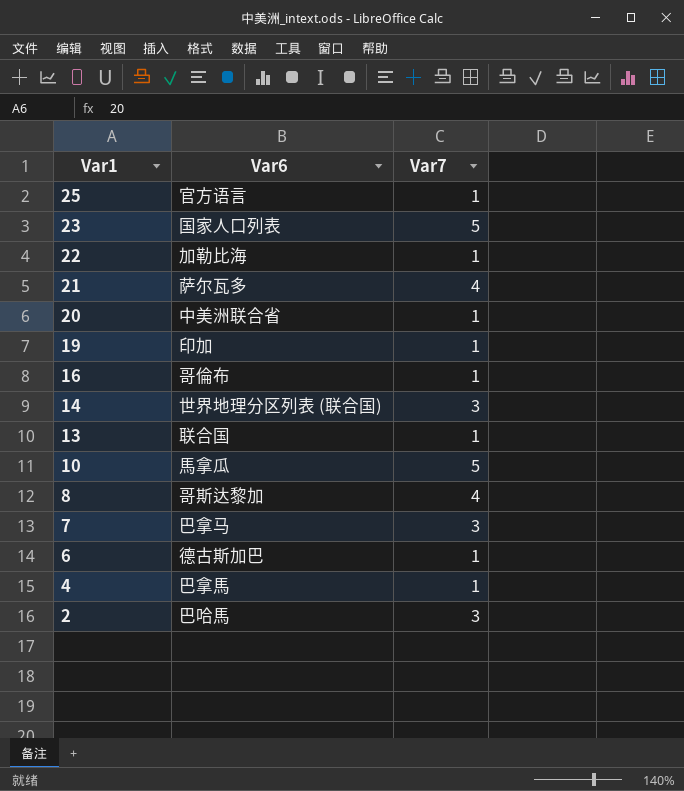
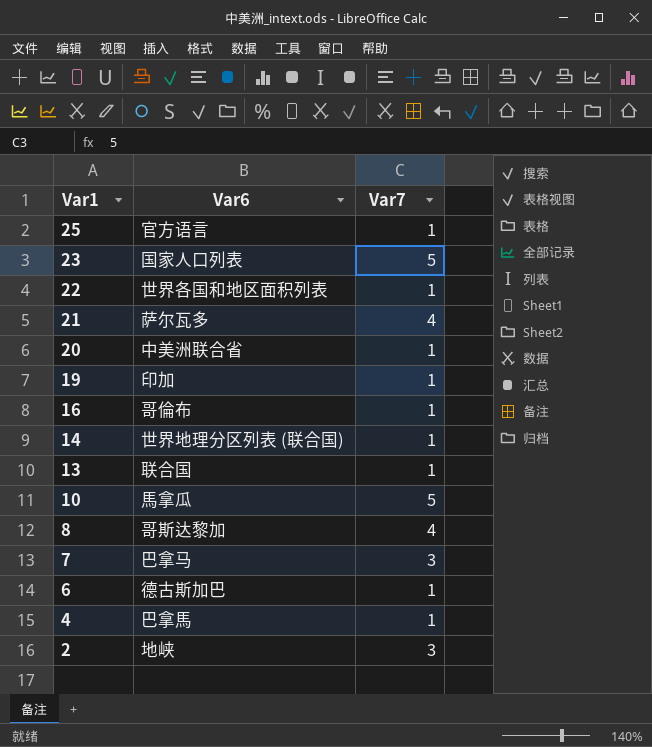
22 | Var6: 加勒比海 -> 世界各国和地区面积列表
14 | Var7: 3 -> 1
2 | Var6: 巴哈馬 -> 地峡

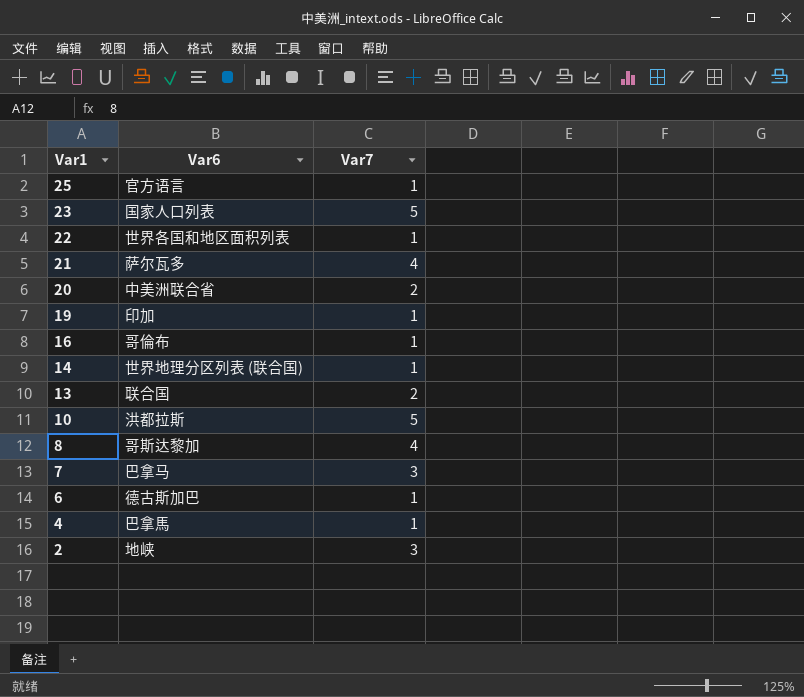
20 | Var7: 1 -> 2
13 | Var7: 1 -> 2
10 | Var6: 馬拿瓜 -> 洪都拉斯

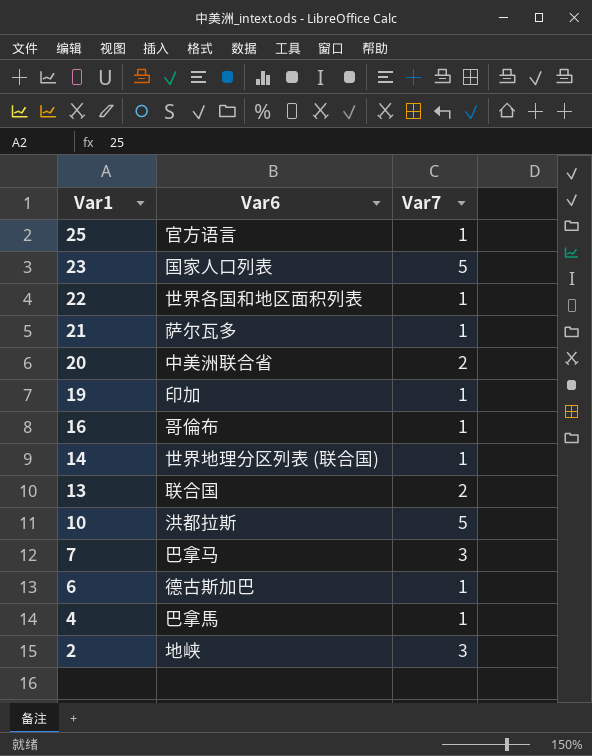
row 8: 哥斯达黎加 | 4 -> none
21 | Var7: 4 -> 1

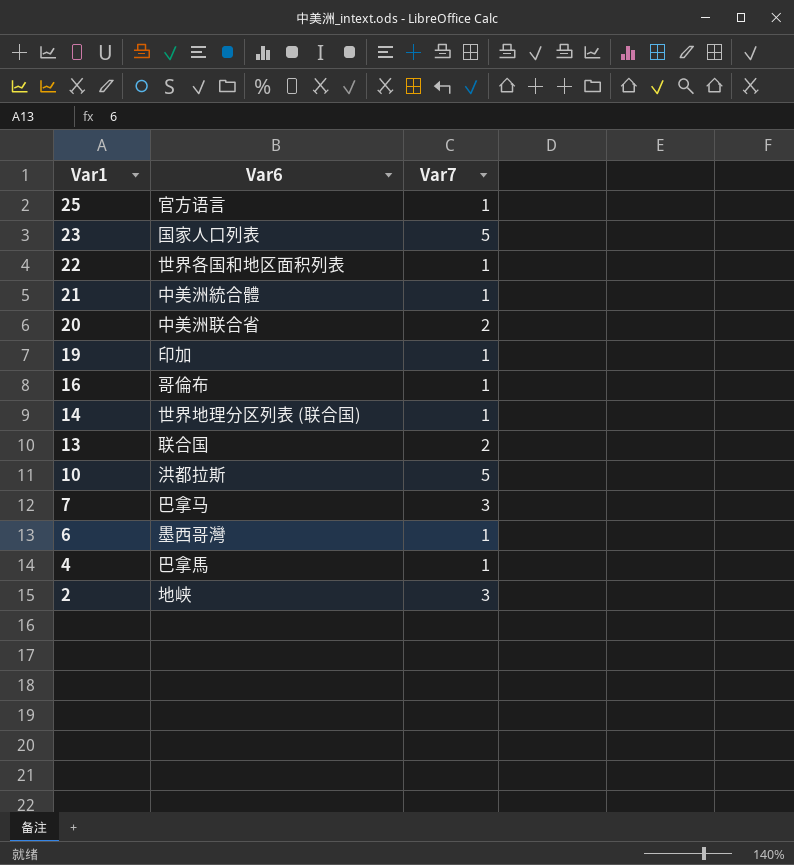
21 | Var6: 萨尔瓦多 -> 中美洲統合體
6 | Var6: 德古斯加巴 -> 墨西哥灣

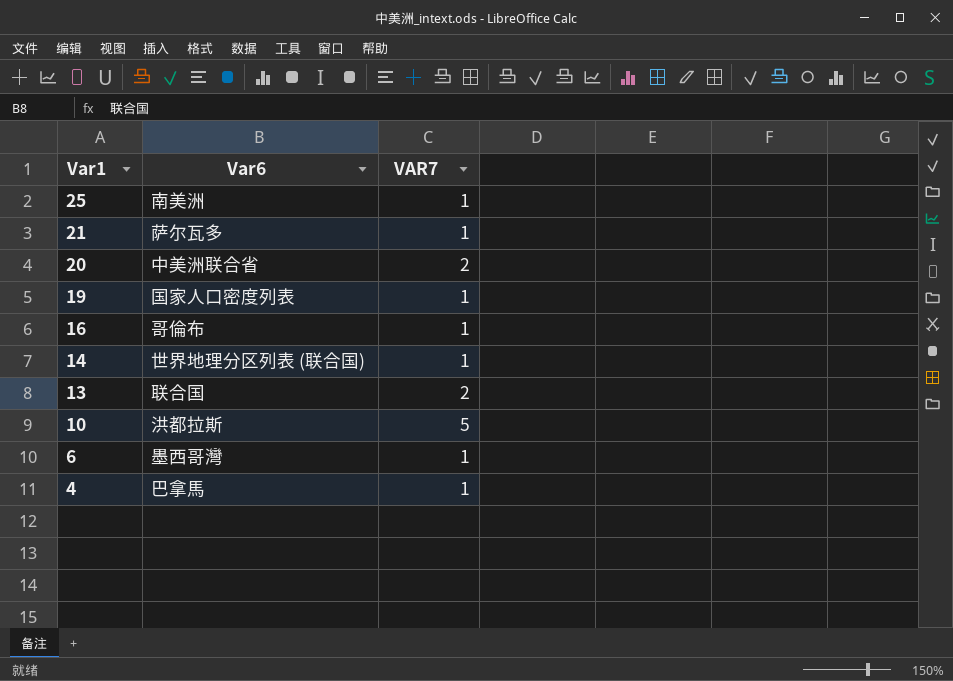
column name: Var7 -> VAR7
row 23: 国家人口列表 | 5 -> none
row 22: 世界各国和地区面积列表 | 1 -> none
row 7: 巴拿马 | 3 -> none
row 2: 地峡 | 3 -> none
25 | Var6: 官方语言 -> 南美洲
21 | Var6: 中美洲統合體 -> 萨尔瓦多
19 | Var6: 印加 -> 国家人口密度列表

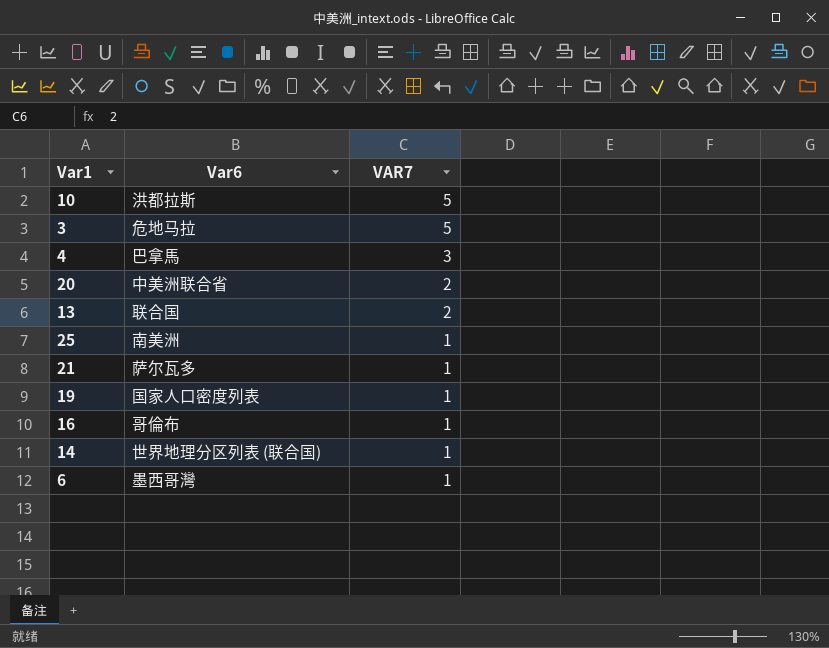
row order: Var1 descending -> VAR7 descending
row 3: none -> 危地马拉 | 5
4 | VAR7: 1 -> 3

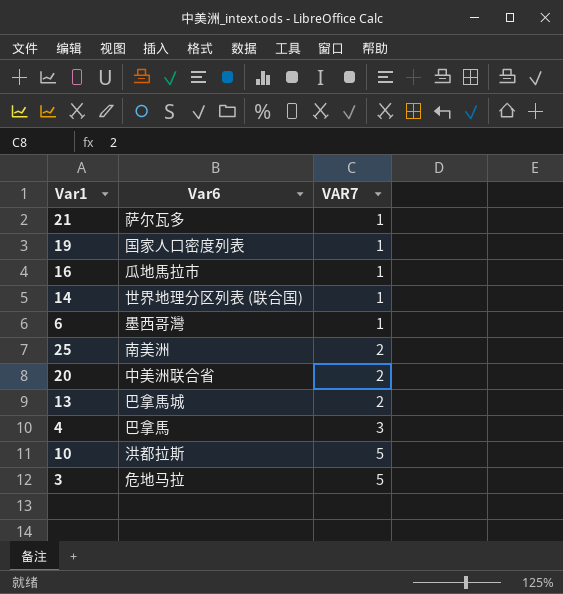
row order: VAR7 descending -> VAR7 ascending
16 | Var6: 哥倫布 -> 瓜地馬拉市
25 | VAR7: 1 -> 2
13 | Var6: 联合国 -> 巴拿馬城

